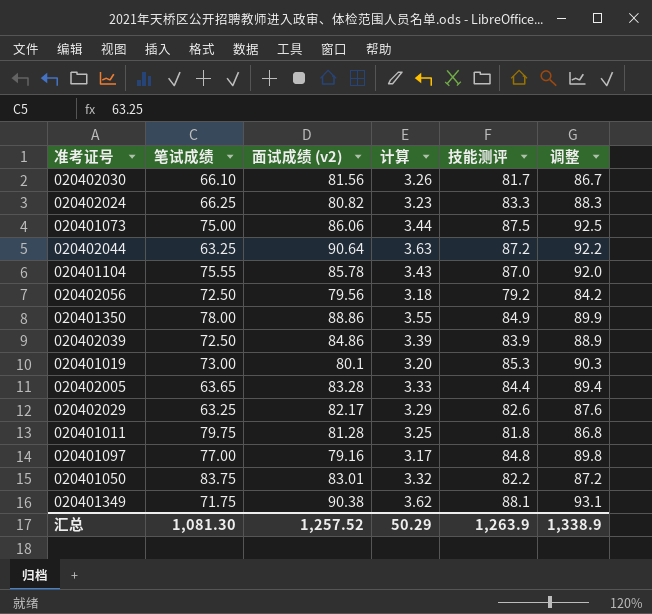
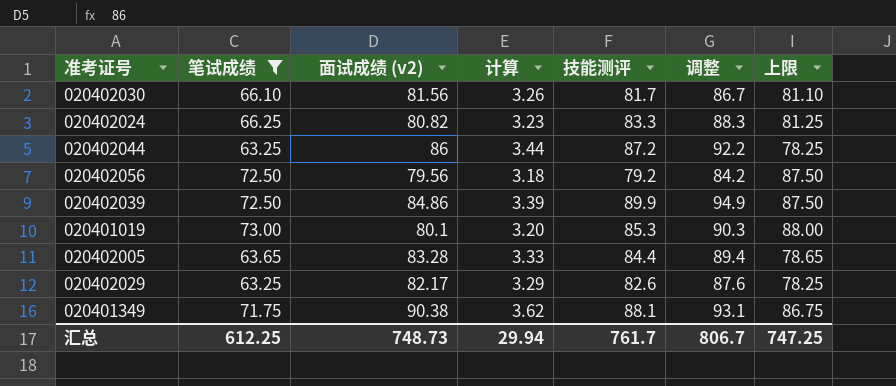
filter: none -> 笔试成绩 <= 73.00
column 上限 | formula: none -> [笔试成绩] + 15
020402044 | 面试成绩 (v2): 90.64 -> 86
020402044 | 计算: 3.63 -> 3.44
020402039 | 技能测评: 83.9 -> 89.9
020402039 | 调整: 88.9 -> 94.9
汇总 | 笔试成绩: 1,081.30 -> 612.25
汇总 | 面试成绩 (v2): 1,257.52 -> 748.73
汇总 | 计算: 50.29 -> 29.94
汇总 | 技能测评: 1,263.9 -> 761.7
汇总 | 调整: 1,338.9 -> 806.7

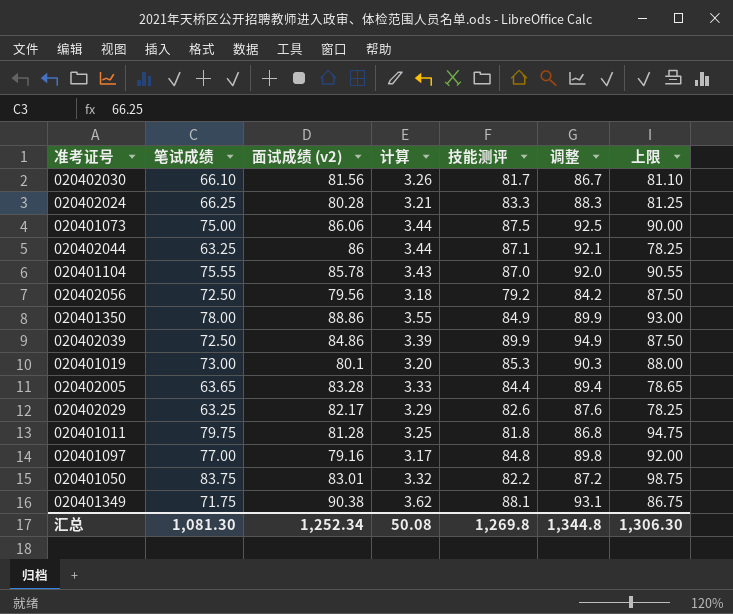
filter: 笔试成绩 <= 73.00 -> none
020402024 | 面试成绩 (v2): 80.82 -> 80.28
020402024 | 计算: 3.23 -> 3.21
020402044 | 技能测评: 87.2 -> 87.1
020402044 | 调整: 92.2 -> 92.1
汇总 | 笔试成绩: 612.25 -> 1,081.30
汇总 | 面试成绩 (v2): 748.73 -> 1,252.34
汇总 | 计算: 29.94 -> 50.08
汇总 | 技能测评: 761.7 -> 1,269.8
汇总 | 调整: 806.7 -> 1,344.8
汇总 | 上限: 747.25 -> 1,306.30

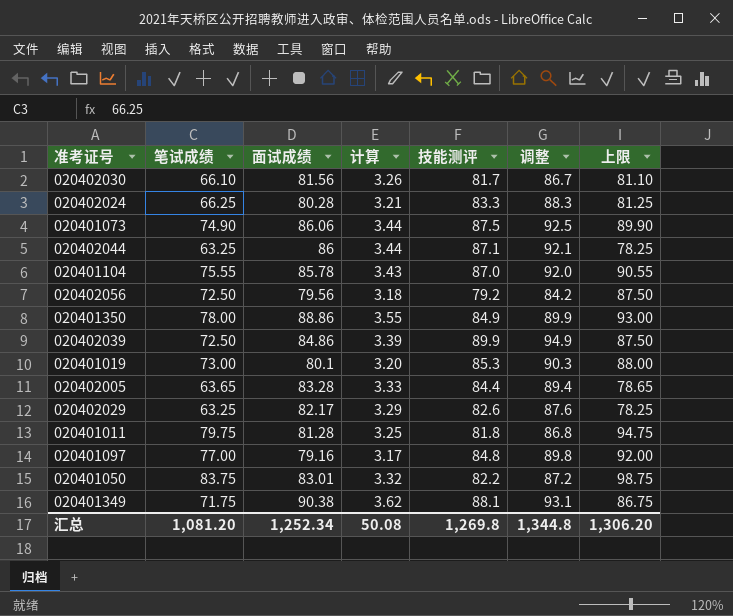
column name: 面试成绩 (v2) -> 面试成绩
020401073 | 笔试成绩: 75.00 -> 74.90
020401073 | 上限: 90.00 -> 89.90
汇总 | 笔试成绩: 1,081.30 -> 1,081.20
汇总 | 上限: 1,306.30 -> 1,306.20

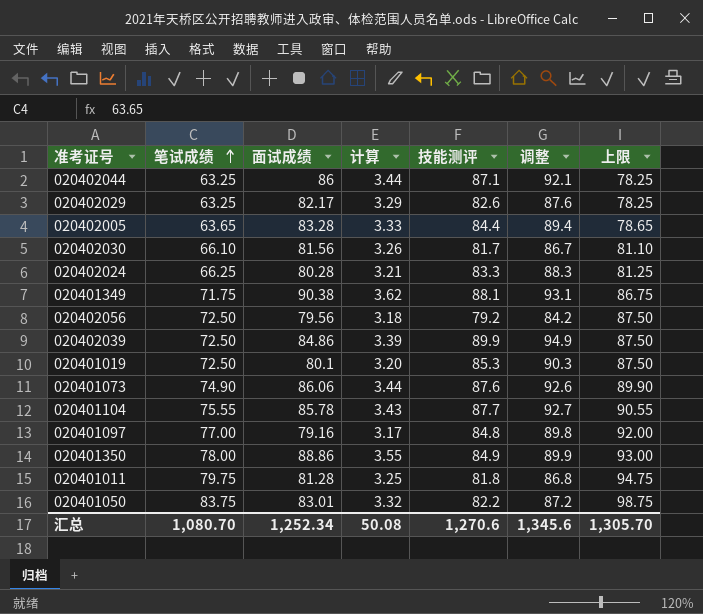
row order: none -> 笔试成绩 ascending
020401019 | 笔试成绩: 73.00 -> 72.50
020401019 | 上限: 88.00 -> 87.50
020401073 | 技能测评: 87.5 -> 87.6
020401073 | 调整: 92.5 -> 92.6
020401104 | 技能测评: 87.0 -> 87.7
020401104 | 调整: 92.0 -> 92.7
汇总 | 笔试成绩: 1,081.20 -> 1,080.70
汇总 | 技能测评: 1,269.8 -> 1,270.6
汇总 | 调整: 1,344.8 -> 1,345.6
汇总 | 上限: 1,306.20 -> 1,305.70

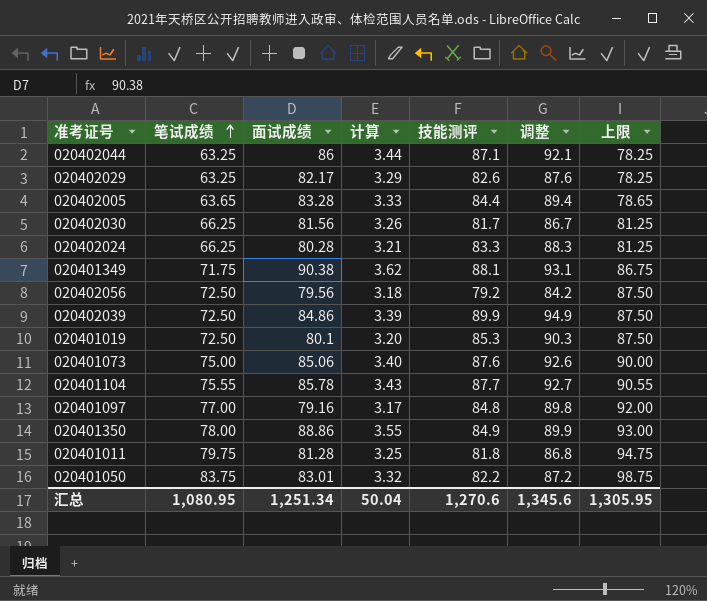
020402030 | 笔试成绩: 66.10 -> 66.25
020402030 | 上限: 81.10 -> 81.25
020401073 | 笔试成绩: 74.90 -> 75.00
020401073 | 面试成绩: 86.06 -> 85.06
020401073 | 计算: 3.44 -> 3.40
020401073 | 上限: 89.90 -> 90.00
汇总 | 笔试成绩: 1,080.70 -> 1,080.95
汇总 | 面试成绩: 1,252.34 -> 1,251.34
汇总 | 计算: 50.08 -> 50.04
汇总 | 上限: 1,305.70 -> 1,305.95

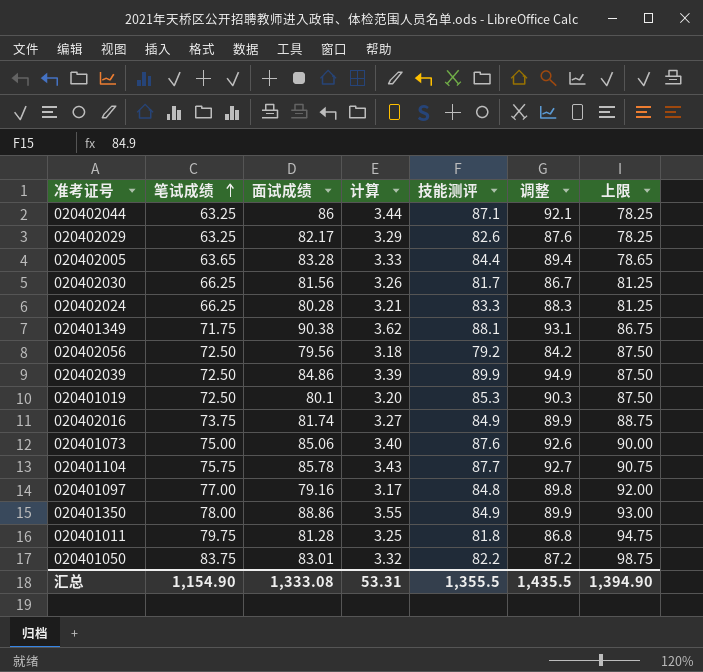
row 020402016: none -> 73.75 | 81.74 | 3.27 | 84.9 | 89.9 | 88.75
020401104 | 笔试成绩: 75.55 -> 75.75
020401104 | 上限: 90.55 -> 90.75
汇总 | 笔试成绩: 1,080.95 -> 1,154.90
汇总 | 面试成绩: 1,251.34 -> 1,333.08
汇总 | 计算: 50.04 -> 53.31
汇总 | 技能测评: 1,270.6 -> 1,355.5
汇总 | 调整: 1,345.6 -> 1,435.5
汇总 | 上限: 1,305.95 -> 1,394.90

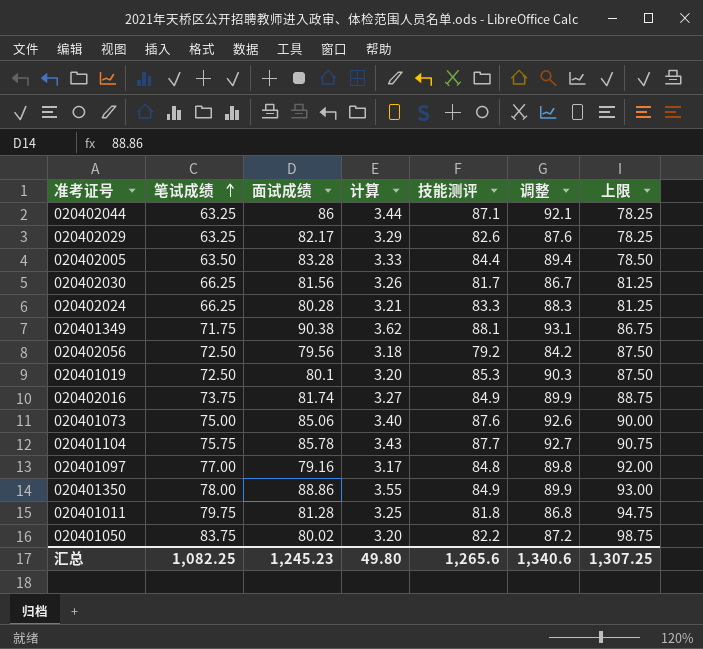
row 020402039: 72.50 | 84.86 | 3.39 | 89.9 | 94.9 | 87.50 -> none
020402005 | 笔试成绩: 63.65 -> 63.50
020402005 | 上限: 78.65 -> 78.50
020401050 | 面试成绩: 83.01 -> 80.02
020401050 | 计算: 3.32 -> 3.20
汇总 | 笔试成绩: 1,154.90 -> 1,082.25
汇总 | 面试成绩: 1,333.08 -> 1,245.23
汇总 | 计算: 53.31 -> 49.80
汇总 | 技能测评: 1,355.5 -> 1,265.6
汇总 | 调整: 1,435.5 -> 1,340.6
汇总 | 上限: 1,394.90 -> 1,307.25

